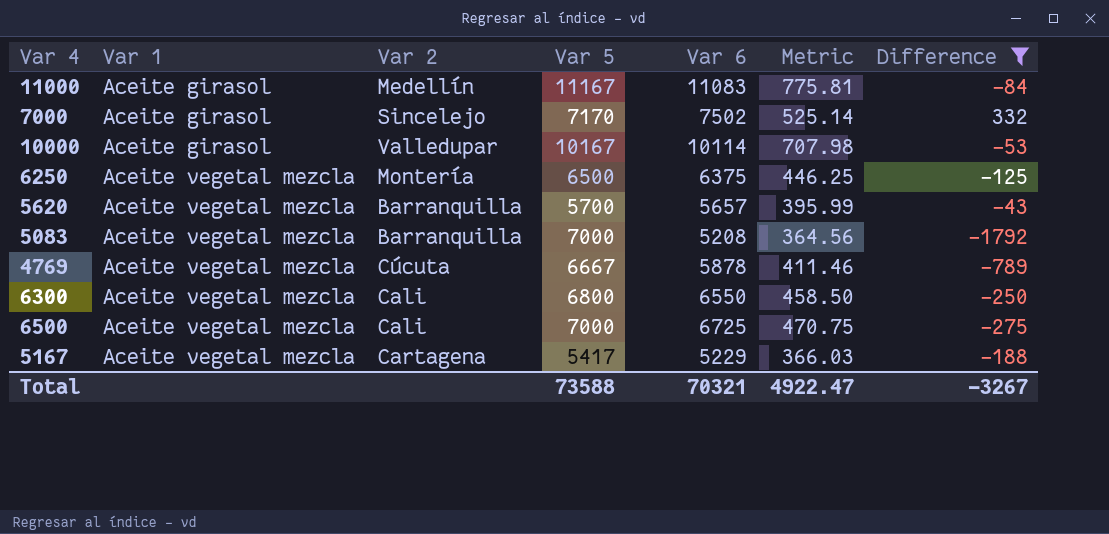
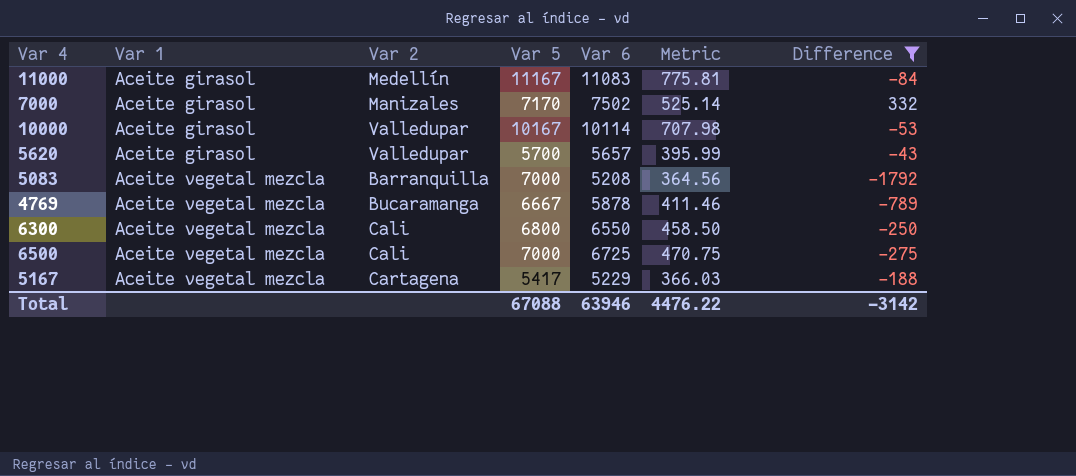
row 6250: Aceite vegetal mezcla | Montería | 6500 | 6375 | 446.25 | -125 -> none
7000 | Var 2: Sincelejo -> Manizales
5620 | Var 1: Aceite vegetal mezcla -> Aceite girasol
5620 | Var 2: Barranquilla -> Valledupar
4769 | Var 2: Cúcuta -> Bucaramanga
Total | Var 5: 73588 -> 67088
Total | Var 6: 70321 -> 63946
Total | Metric: 4922.47 -> 4476.22
Total | Difference: -3267 -> -3142

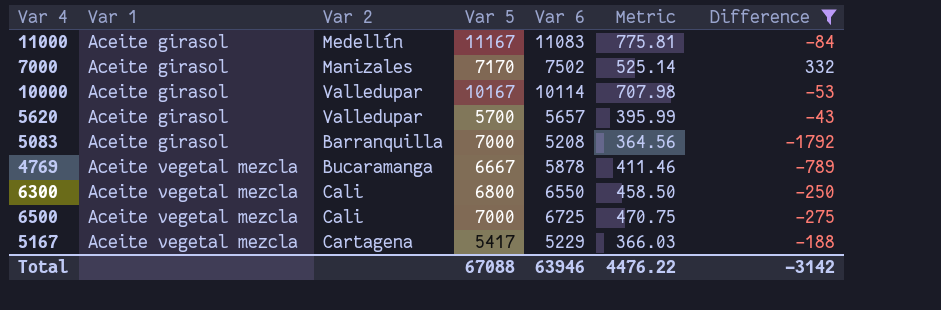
5083 | Var 1: Aceite vegetal mezcla -> Aceite girasol

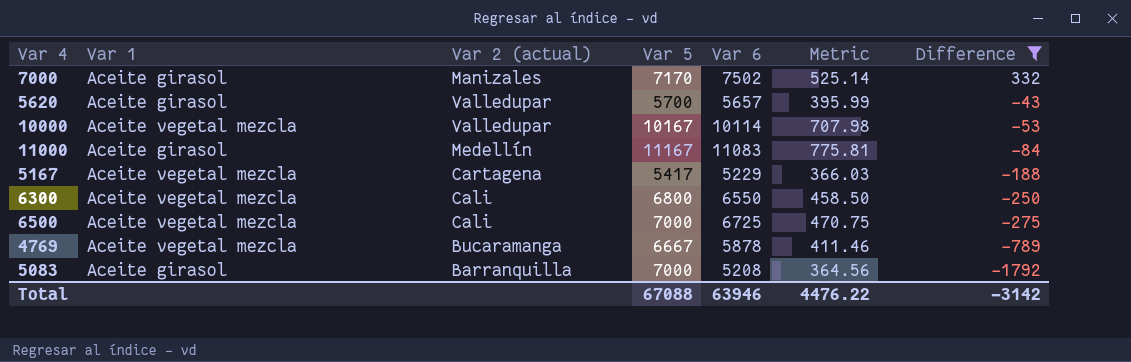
row order: Var 1 ascending -> Difference descending
column name: Var 2 -> Var 2 (actual)
10000 | Var 1: Aceite girasol -> Aceite vegetal mezcla

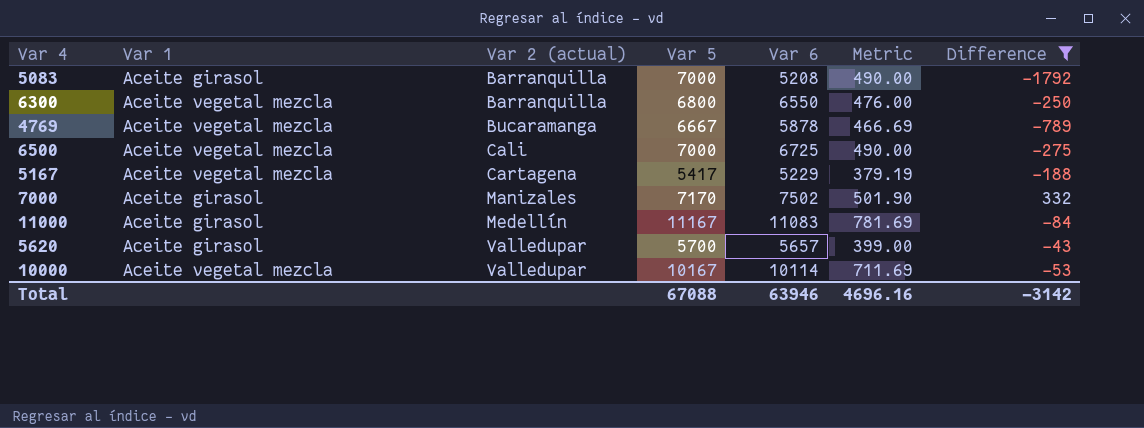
row order: Difference descending -> Var 2 (actual) ascending
column Metric | formula: [Var 6] * 0.07 -> [Var 5] * 0.07
6300 | Var 2 (actual): Cali -> Barranquilla
Total | Metric: 4476.22 -> 4696.16

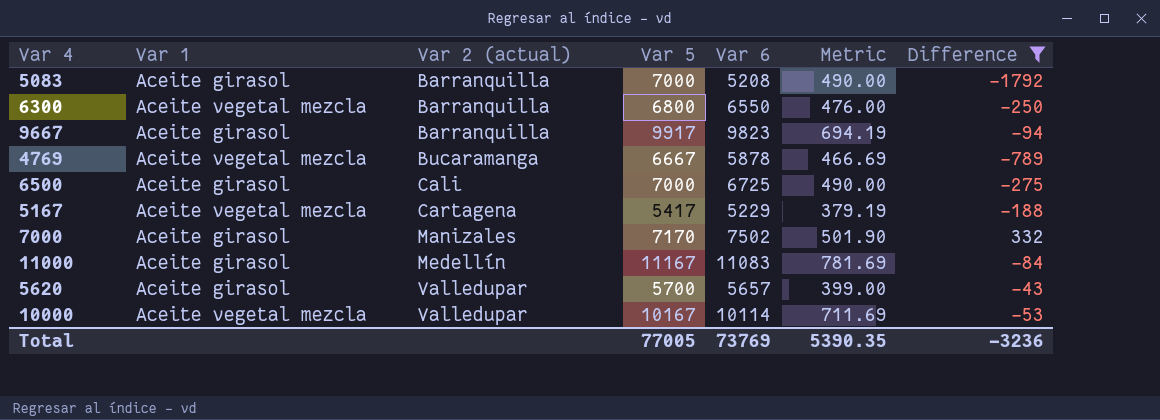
row 9667: none -> Aceite girasol | Barranquilla | 9917 | 9823 | 694.19 | -94
6500 | Var 1: Aceite vegetal mezcla -> Aceite girasol
Total | Var 5: 67088 -> 77005
Total | Var 6: 63946 -> 73769
Total | Metric: 4696.16 -> 5390.35
Total | Difference: -3142 -> -3236

